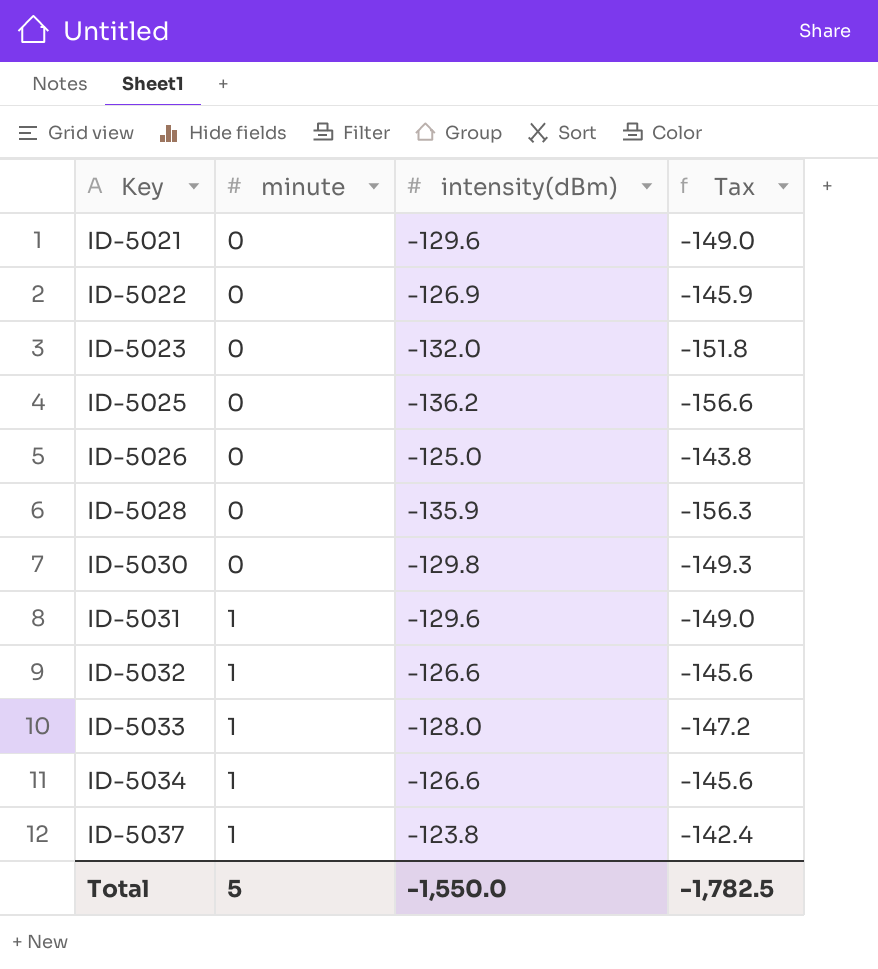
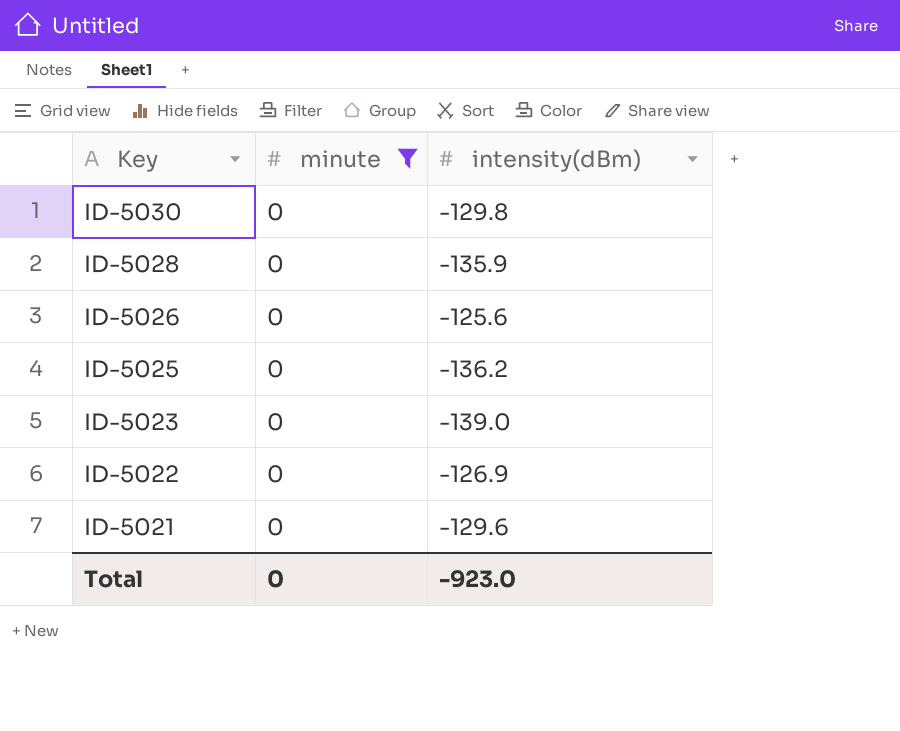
filter: none -> minute = 0
row order: Key ascending -> Key descending
column Tax | formula: [intensity(dBm)] * 1.15 -> none
ID-5026 | intensity(dBm): -125.0 -> -125.6
ID-5023 | intensity(dBm): -132.0 -> -139.0
Total | minute: 5 -> 0
Total | intensity(dBm): -1,550.0 -> -923.0

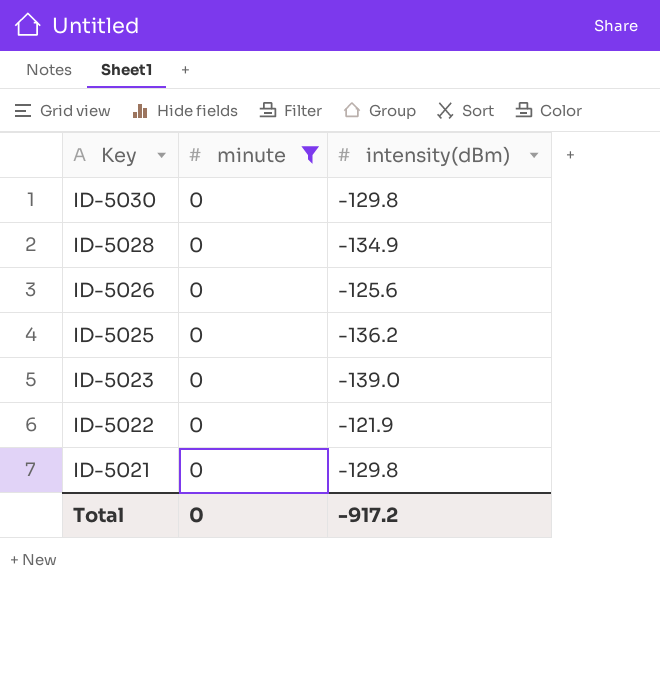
ID-5028 | intensity(dBm): -135.9 -> -134.9
ID-5022 | intensity(dBm): -126.9 -> -121.9
ID-5021 | intensity(dBm): -129.6 -> -129.8
Total | intensity(dBm): -923.0 -> -917.2

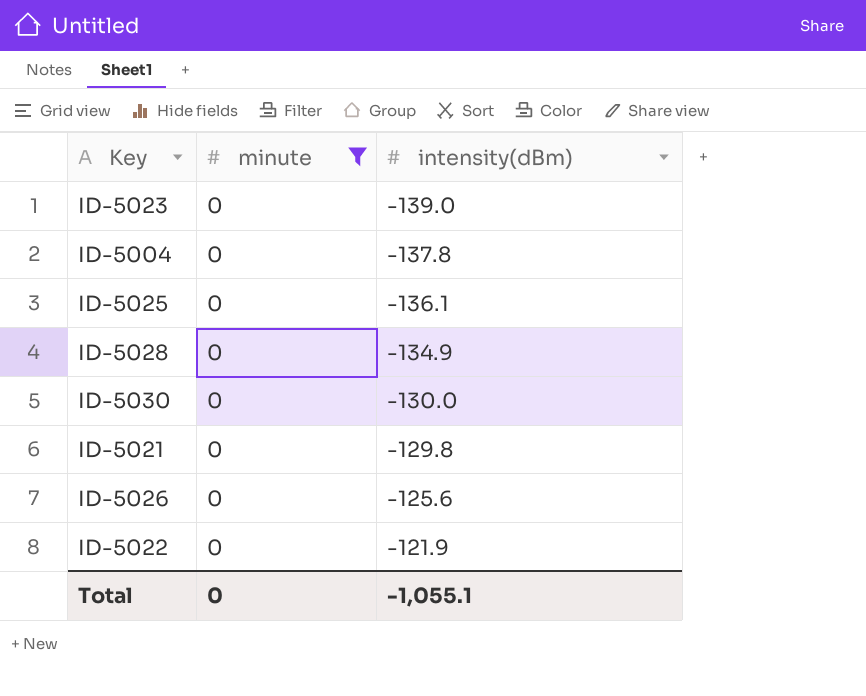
row order: Key descending -> intensity(dBm) ascending
row ID-5004: none -> 0 | -137.8
ID-5025 | intensity(dBm): -136.2 -> -136.1
ID-5030 | intensity(dBm): -129.8 -> -130.0
Total | intensity(dBm): -917.2 -> -1,055.1

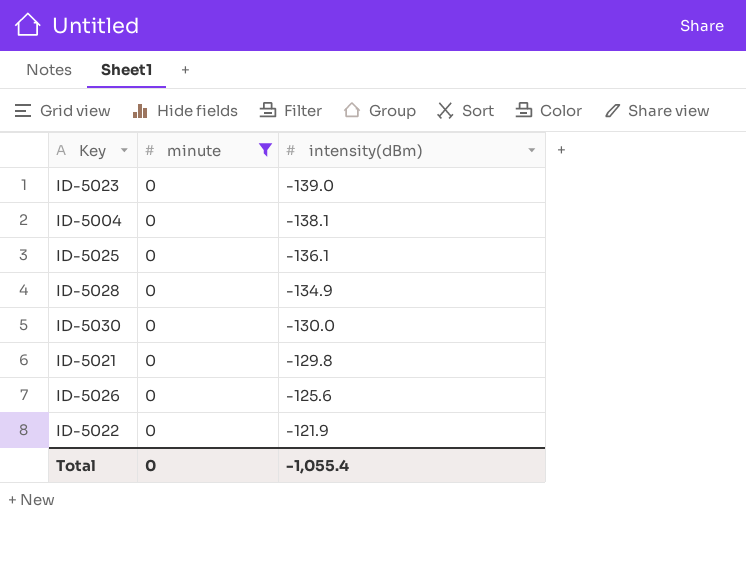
ID-5004 | intensity(dBm): -137.8 -> -138.1
Total | intensity(dBm): -1,055.1 -> -1,055.4

